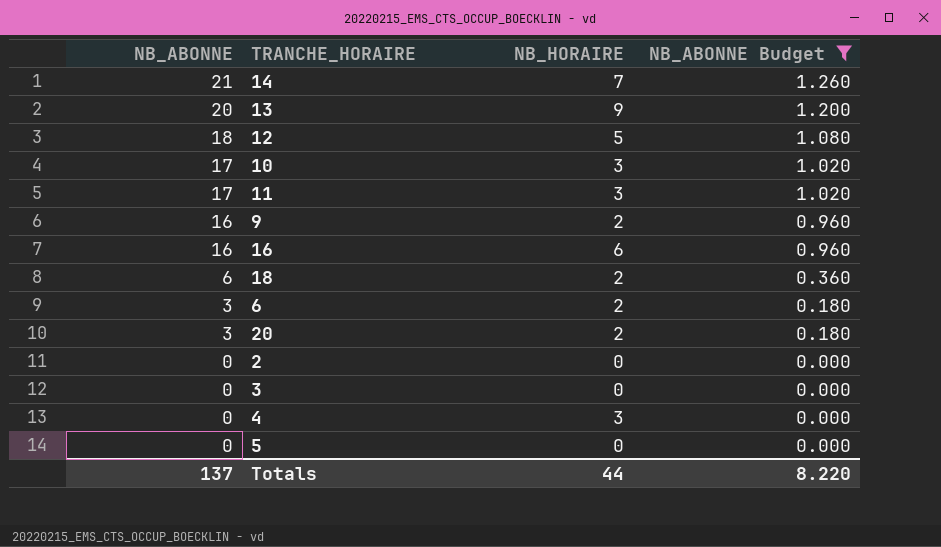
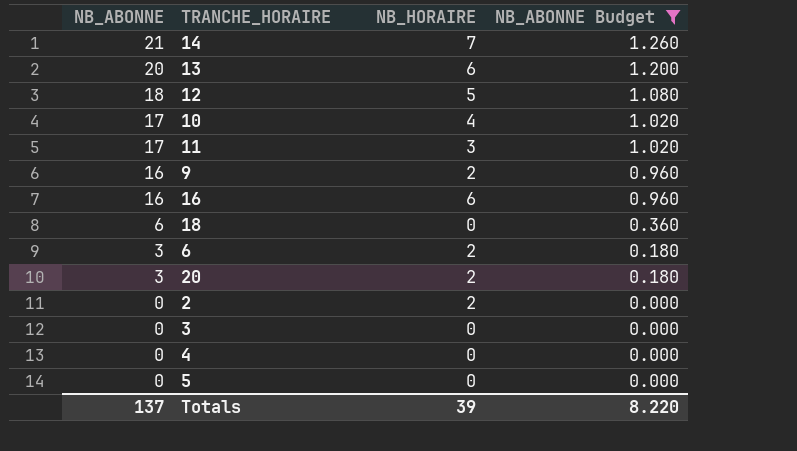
13 | NB_HORAIRE: 9 -> 6
10 | NB_HORAIRE: 3 -> 4
18 | NB_HORAIRE: 2 -> 0
2 | NB_HORAIRE: 0 -> 2
4 | NB_HORAIRE: 3 -> 0
Totals | NB_HORAIRE: 44 -> 39

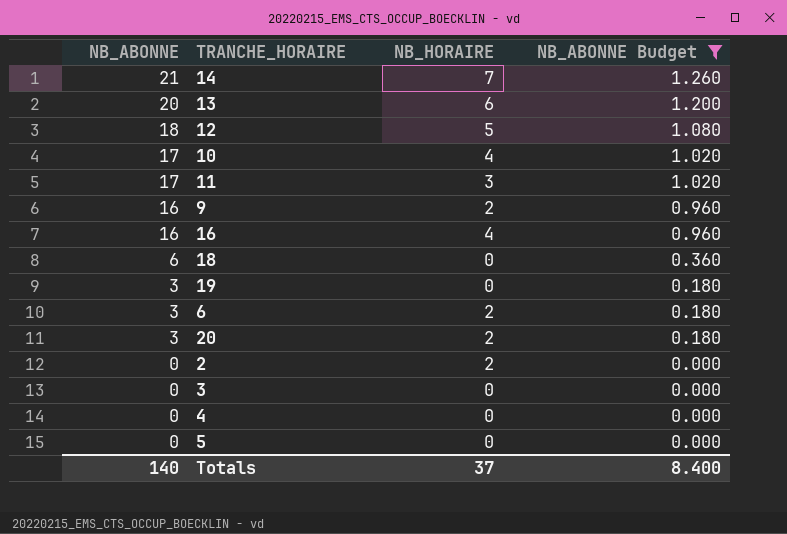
16 | NB_HORAIRE: 6 -> 4
row 19: none -> 3 | 0 | 0.180
Totals | NB_ABONNE: 137 -> 140
Totals | NB_HORAIRE: 39 -> 37
Totals | NB_ABONNE Budget: 8.220 -> 8.400

